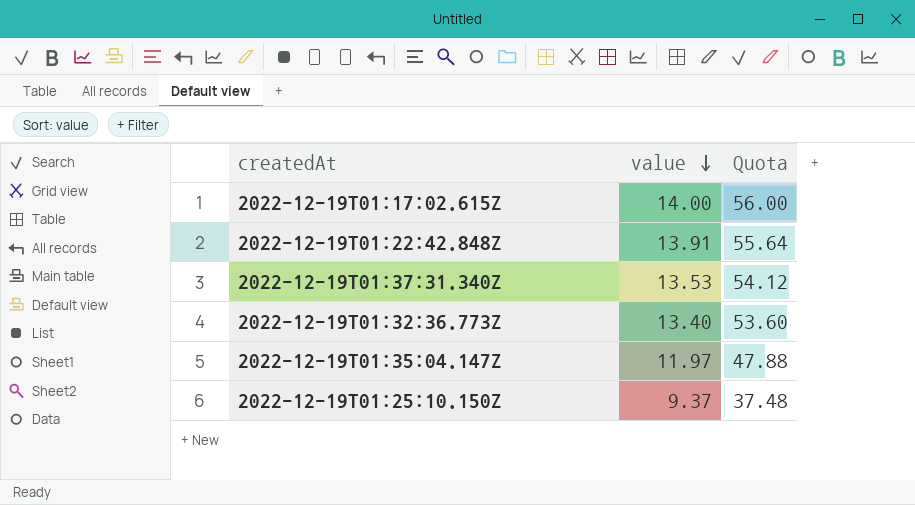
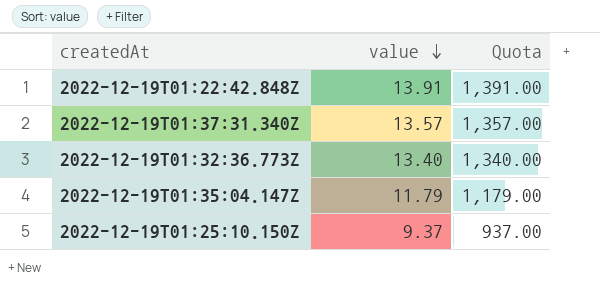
column Quota | formula: [value] * 4 -> [value] * 100
row 2022-12-19T01:17:02.615Z: 14.00 | 56.00 -> none
2022-12-19T01:37:31.340Z | value: 13.53 -> 13.57
2022-12-19T01:35:04.147Z | value: 11.97 -> 11.79

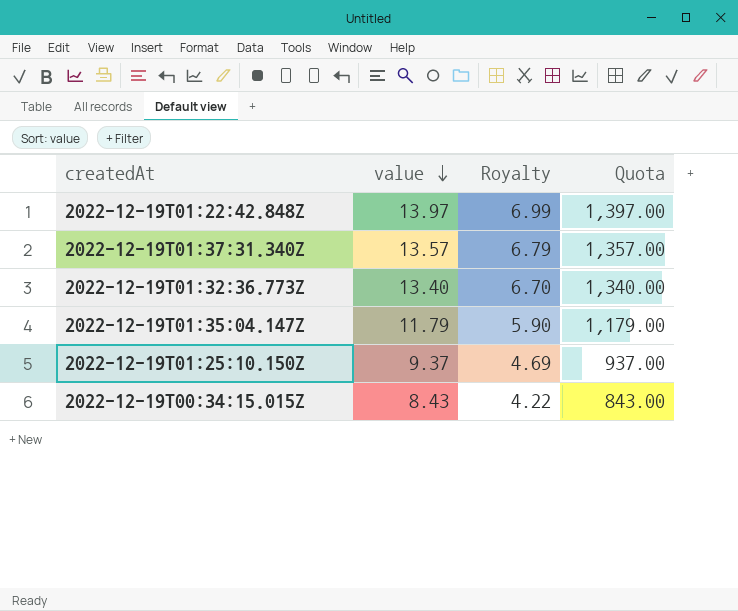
column Royalty | formula: none -> [value] * 0.5
2022-12-19T01:22:42.848Z | value: 13.91 -> 13.97
2022-12-19T01:22:42.848Z | Quota: 1,391.00 -> 1,397.00
row 2022-12-19T00:34:15.015Z: none -> 8.43 | 4.22 | 843.00

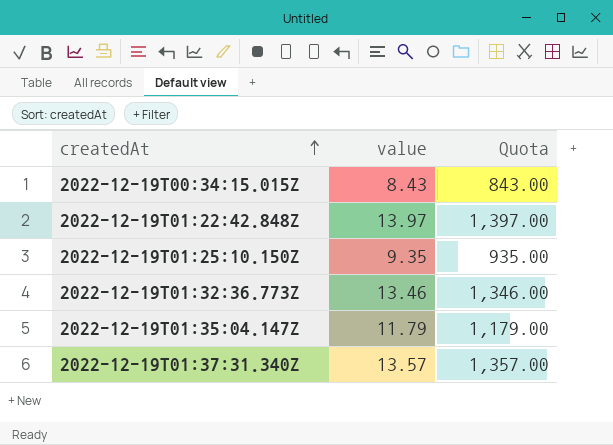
row order: value descending -> createdAt ascending
column Royalty | formula: [value] * 0.5 -> none
2022-12-19T01:25:10.150Z | value: 9.37 -> 9.35
2022-12-19T01:25:10.150Z | Quota: 937.00 -> 935.00
2022-12-19T01:32:36.773Z | value: 13.40 -> 13.46
2022-12-19T01:32:36.773Z | Quota: 1,340.00 -> 1,346.00

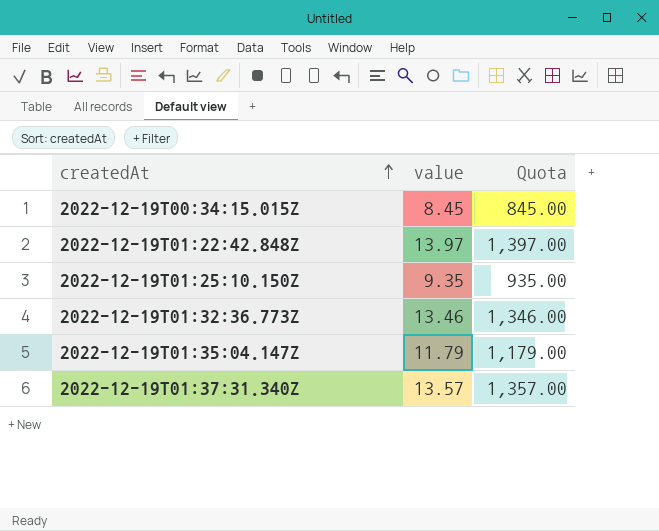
2022-12-19T00:34:15.015Z | value: 8.43 -> 8.45
2022-12-19T00:34:15.015Z | Quota: 843.00 -> 845.00

